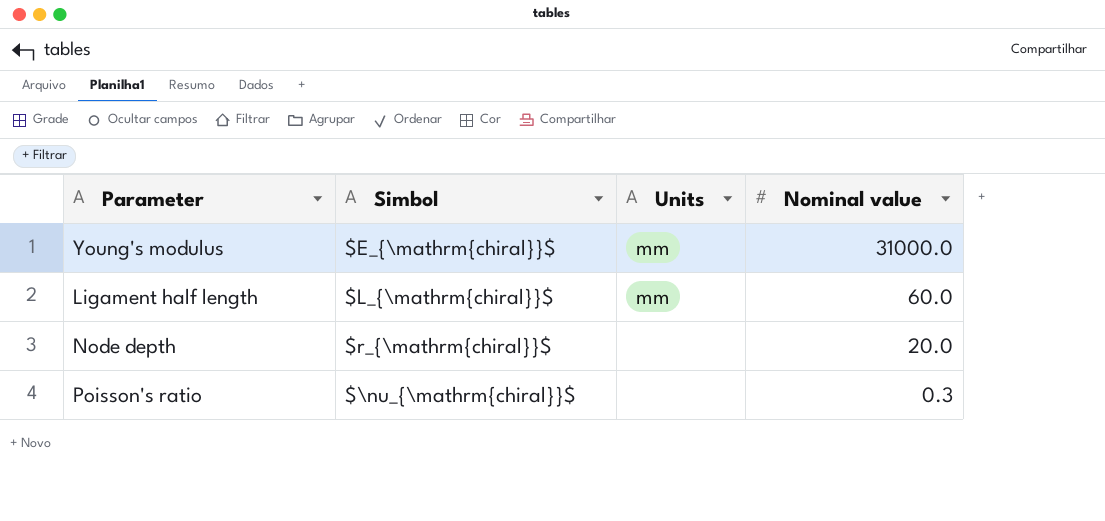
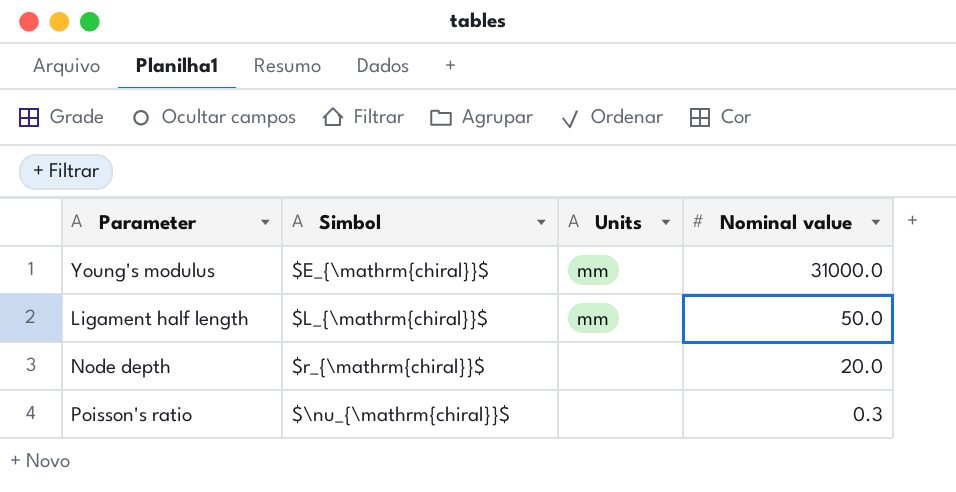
Ligament half length | Nominal value: 60.0 -> 50.0

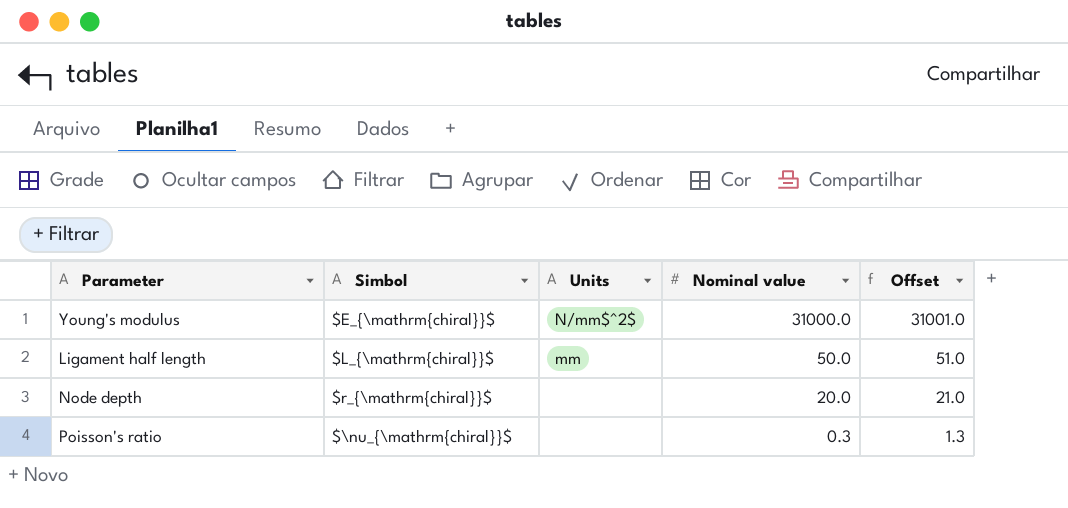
column Offset | formula: none -> [Nominal value] + 1
Young's modulus | Units: mm -> N/mm$^2$

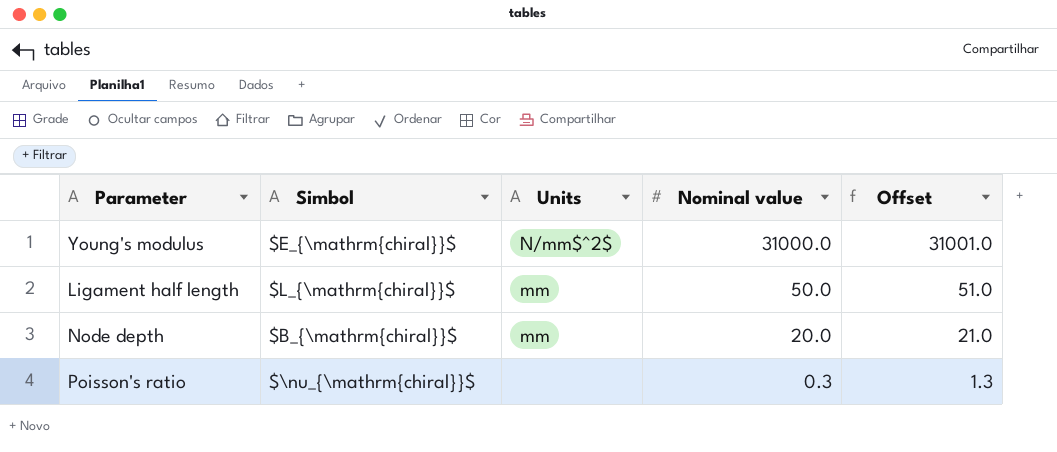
Node depth | Simbol: $r_{\mathrm{chiral}}$ -> $B_{\mathrm{chiral}}$
Node depth | Units: none -> mm

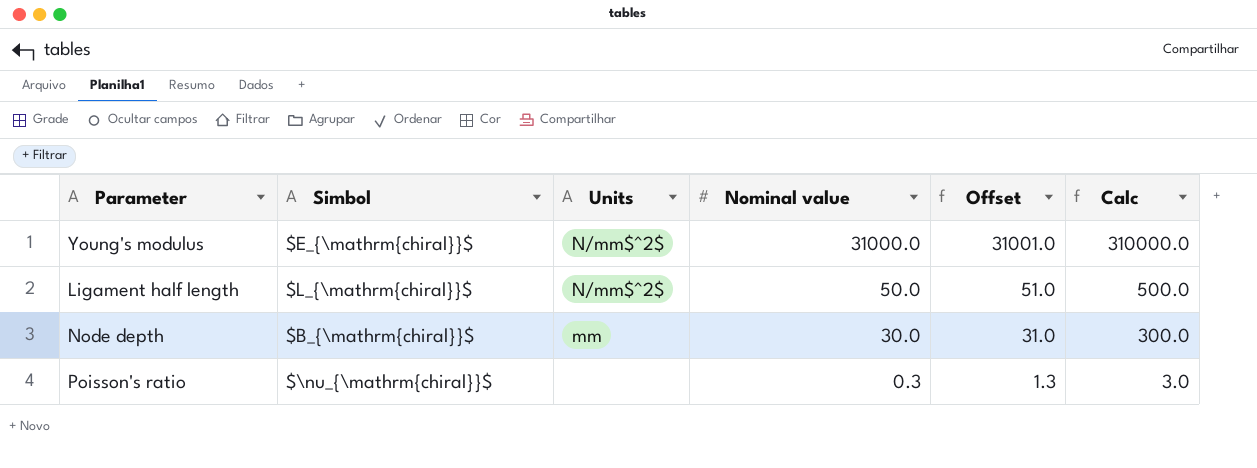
column Calc | formula: none -> [Nominal value] * 10
Ligament half length | Units: mm -> N/mm$^2$
Node depth | Nominal value: 20.0 -> 30.0
Node depth | Offset: 21.0 -> 31.0

